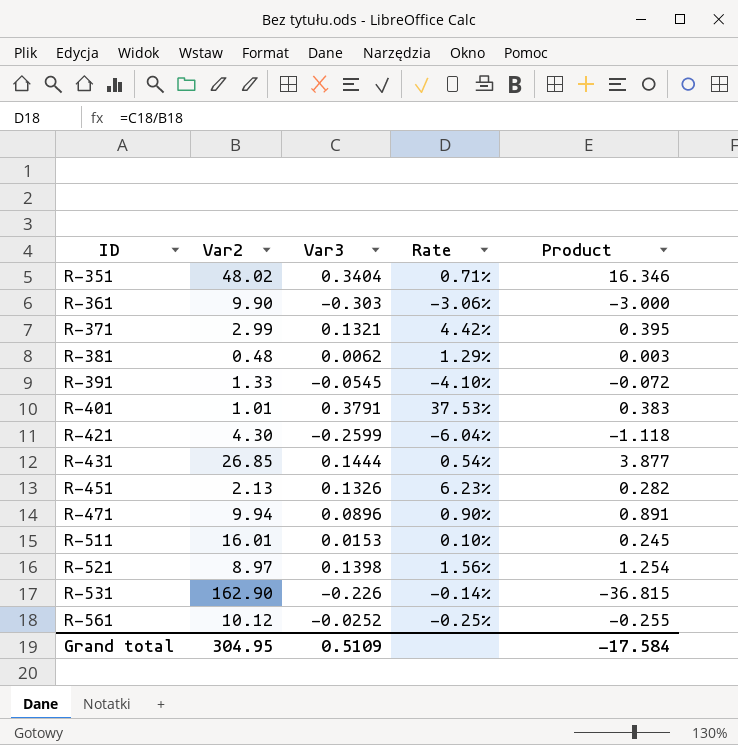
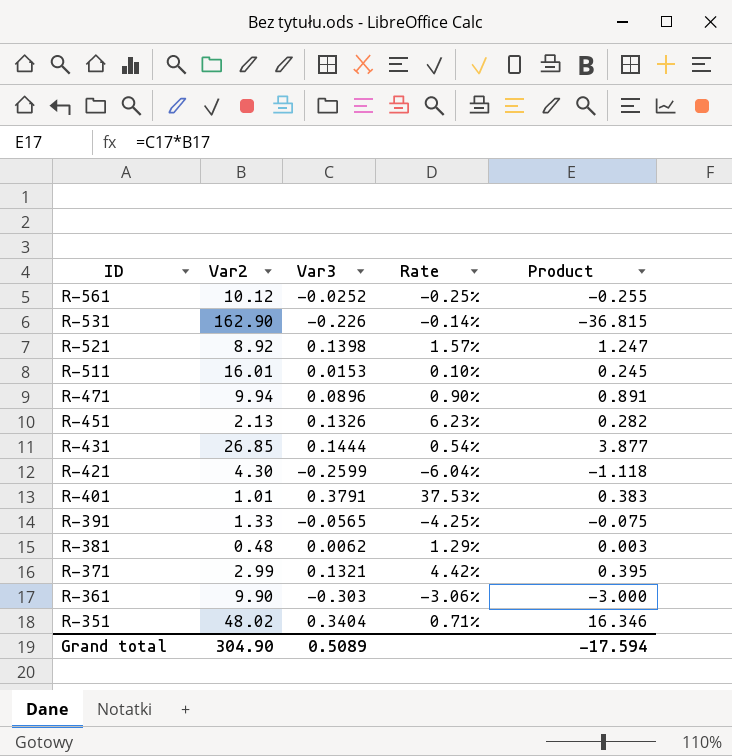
row order: ID ascending -> ID descending
R-521 | Var2: 8.97 -> 8.92
R-521 | Rate: 1.56% -> 1.57%
R-521 | Product: 1.254 -> 1.247
R-391 | Var3: -0.0545 -> -0.0565
R-391 | Rate: -4.10% -> -4.25%
R-391 | Product: -0.072 -> -0.075
Grand total | Var2: 304.95 -> 304.90
Grand total | Var3: 0.5109 -> 0.5089
Grand total | Product: -17.584 -> -17.594

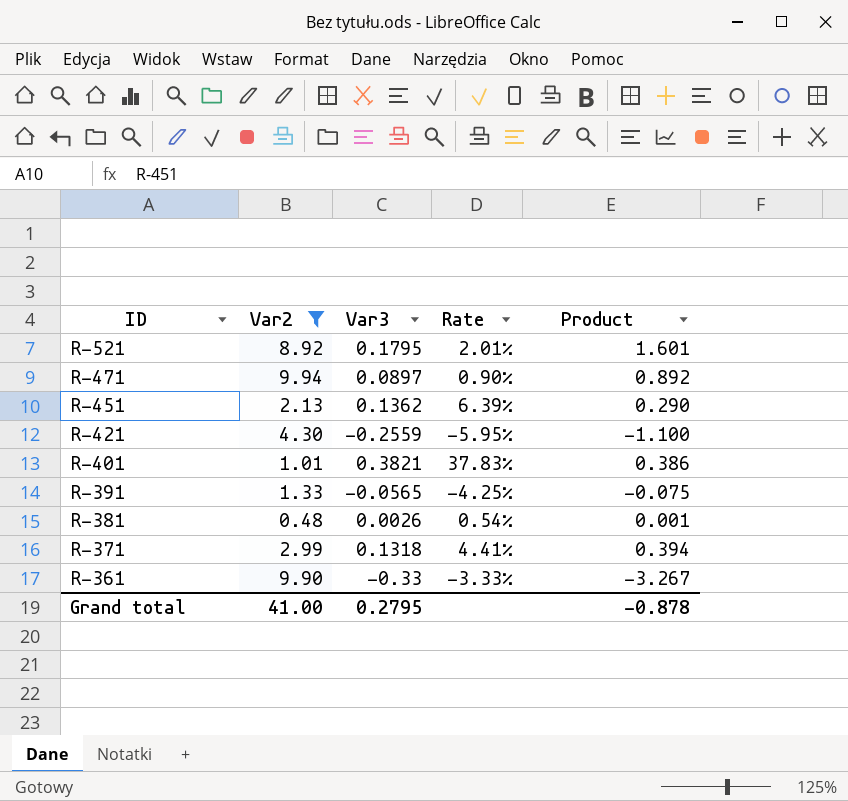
filter: none -> Var2 <= 9.94
R-521 | Var3: 0.1398 -> 0.1795
R-521 | Rate: 1.57% -> 2.01%
R-521 | Product: 1.247 -> 1.601
R-471 | Var3: 0.0896 -> 0.0897
R-471 | Product: 0.891 -> 0.892
R-451 | Var3: 0.1326 -> 0.1362
R-451 | Rate: 6.23% -> 6.39%
R-451 | Product: 0.282 -> 0.290
R-421 | Var3: -0.2599 -> -0.2559
R-421 | Rate: -6.04% -> -5.95%
R-421 | Product: -1.118 -> -1.100
R-401 | Var3: 0.3791 -> 0.3821
R-401 | Rate: 37.53% -> 37.83%
R-401 | Product: 0.383 -> 0.386
R-381 | Var3: 0.0062 -> 0.0026
R-381 | Rate: 1.29% -> 0.54%
R-381 | Product: 0.003 -> 0.001
R-371 | Var3: 0.1321 -> 0.1318
R-371 | Rate: 4.42% -> 4.41%
R-371 | Product: 0.395 -> 0.394
R-361 | Var3: -0.303 -> -0.33
R-361 | Rate: -3.06% -> -3.33%
R-361 | Product: -3.000 -> -3.267
Grand total | Var2: 304.90 -> 41.00
Grand total | Var3: 0.5089 -> 0.2795
Grand total | Product: -17.594 -> -0.878

